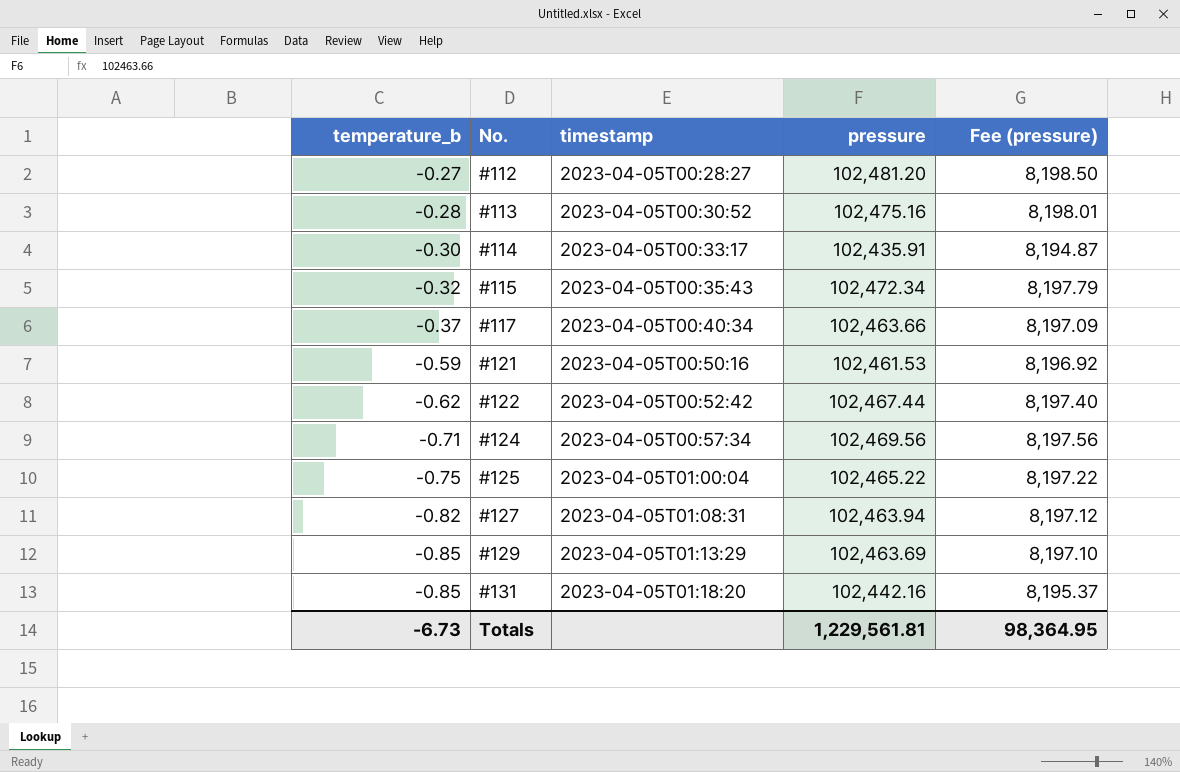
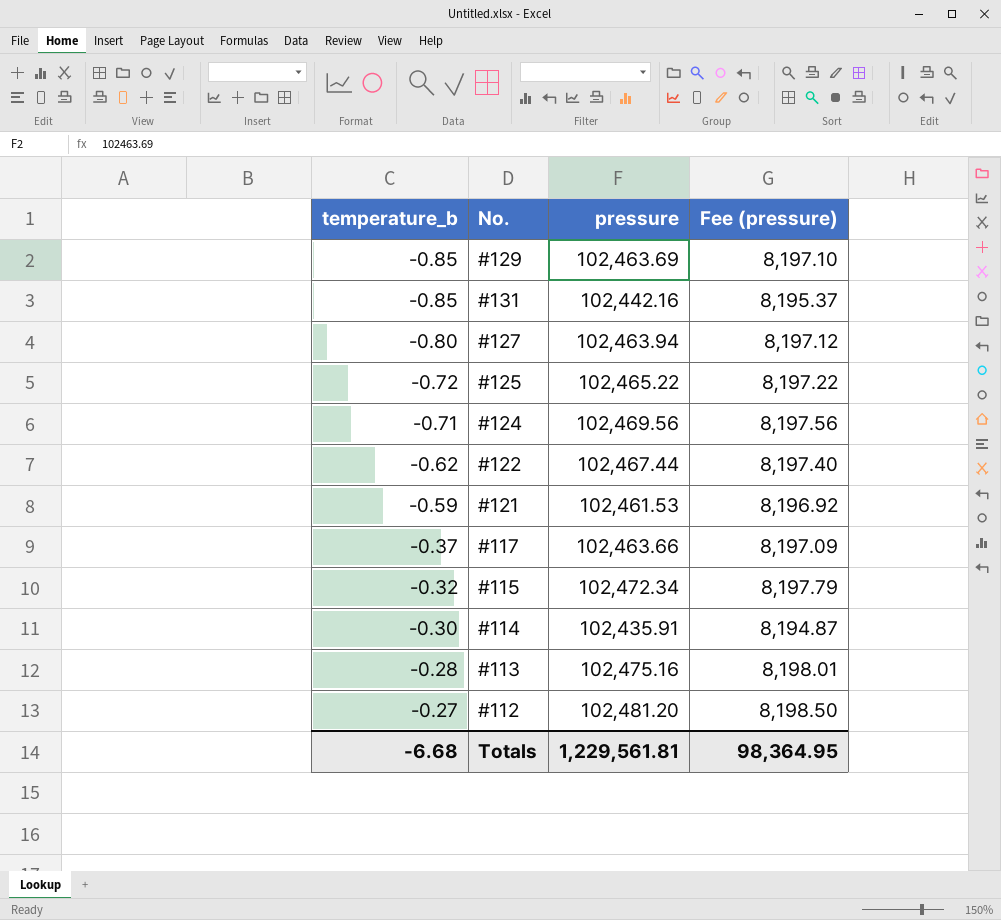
row order: temperature_b descending -> temperature_b ascending
column timestamp | position: 3 -> none
#127 | temperature_b: -0.82 -> -0.80
#125 | temperature_b: -0.75 -> -0.72
Totals | temperature_b: -6.73 -> -6.68

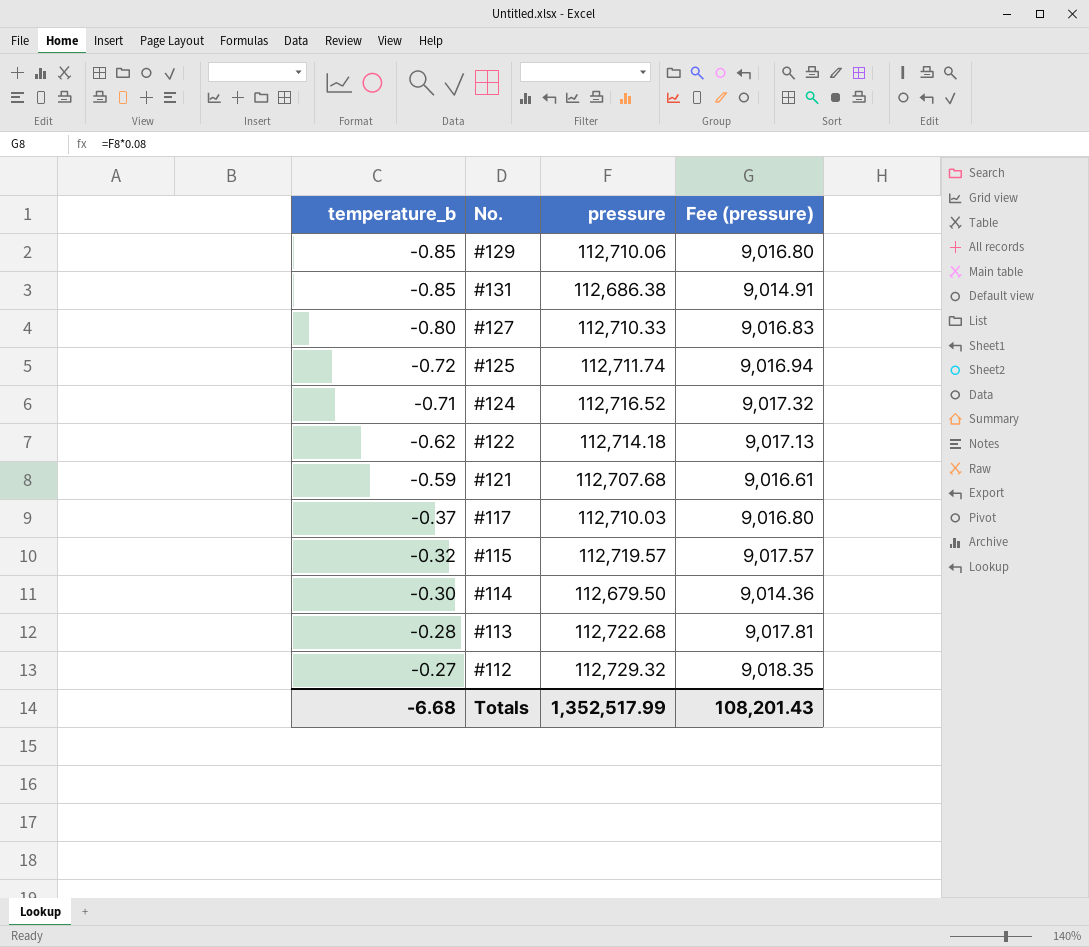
#129 | pressure: 102,463.69 -> 112,710.06
#129 | Fee (pressure): 8,197.10 -> 9,016.80
#131 | pressure: 102,442.16 -> 112,686.38
#131 | Fee (pressure): 8,195.37 -> 9,014.91
#127 | pressure: 102,463.94 -> 112,710.33
#127 | Fee (pressure): 8,197.12 -> 9,016.83
#125 | pressure: 102,465.22 -> 112,711.74
#125 | Fee (pressure): 8,197.22 -> 9,016.94
#124 | pressure: 102,469.56 -> 112,716.52
#124 | Fee (pressure): 8,197.56 -> 9,017.32
#122 | pressure: 102,467.44 -> 112,714.18
#122 | Fee (pressure): 8,197.40 -> 9,017.13
#121 | pressure: 102,461.53 -> 112,707.68
#121 | Fee (pressure): 8,196.92 -> 9,016.61
#117 | pressure: 102,463.66 -> 112,710.03
#117 | Fee (pressure): 8,197.09 -> 9,016.80
#115 | pressure: 102,472.34 -> 112,719.57
#115 | Fee (pressure): 8,197.79 -> 9,017.57
#114 | pressure: 102,435.91 -> 112,679.50
#114 | Fee (pressure): 8,194.87 -> 9,014.36
#113 | pressure: 102,475.16 -> 112,722.68
#113 | Fee (pressure): 8,198.01 -> 9,017.81
#112 | pressure: 102,481.20 -> 112,729.32
#112 | Fee (pressure): 8,198.50 -> 9,018.35
Totals | pressure: 1,229,561.81 -> 1,352,517.99
Totals | Fee (pressure): 98,364.95 -> 108,201.43

